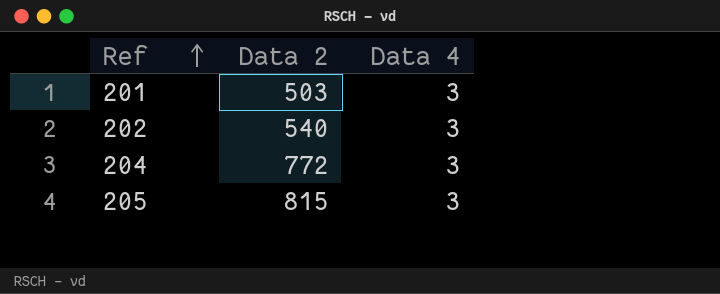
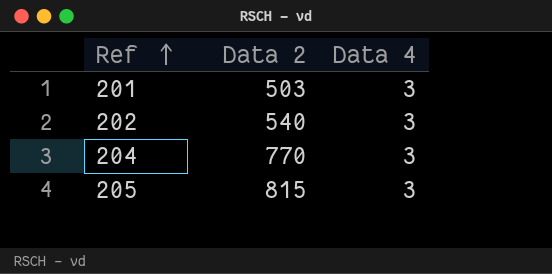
204 | Data 2: 772 -> 770

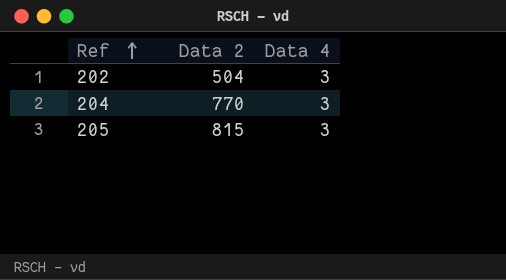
row 201: 503 | 3 -> none
202 | Data 2: 540 -> 504

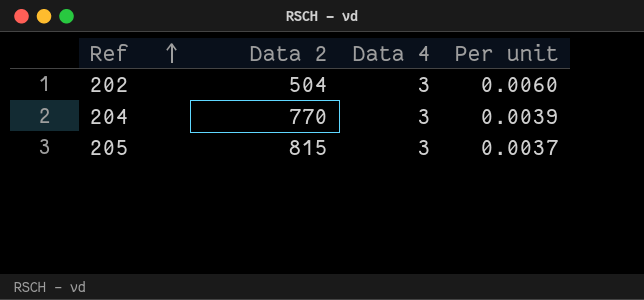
column Per unit | formula: none -> [Data 4] / [Data 2]

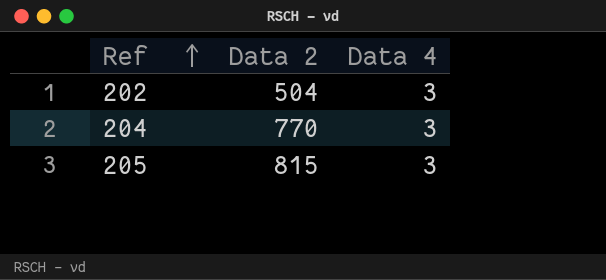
column Per unit | formula: [Data 4] / [Data 2] -> none

